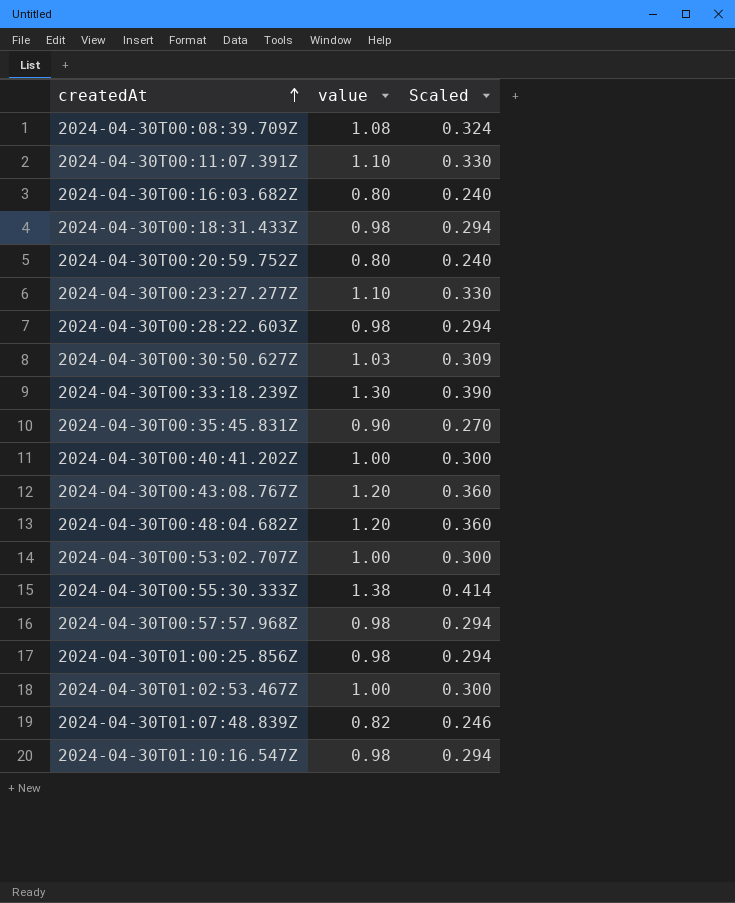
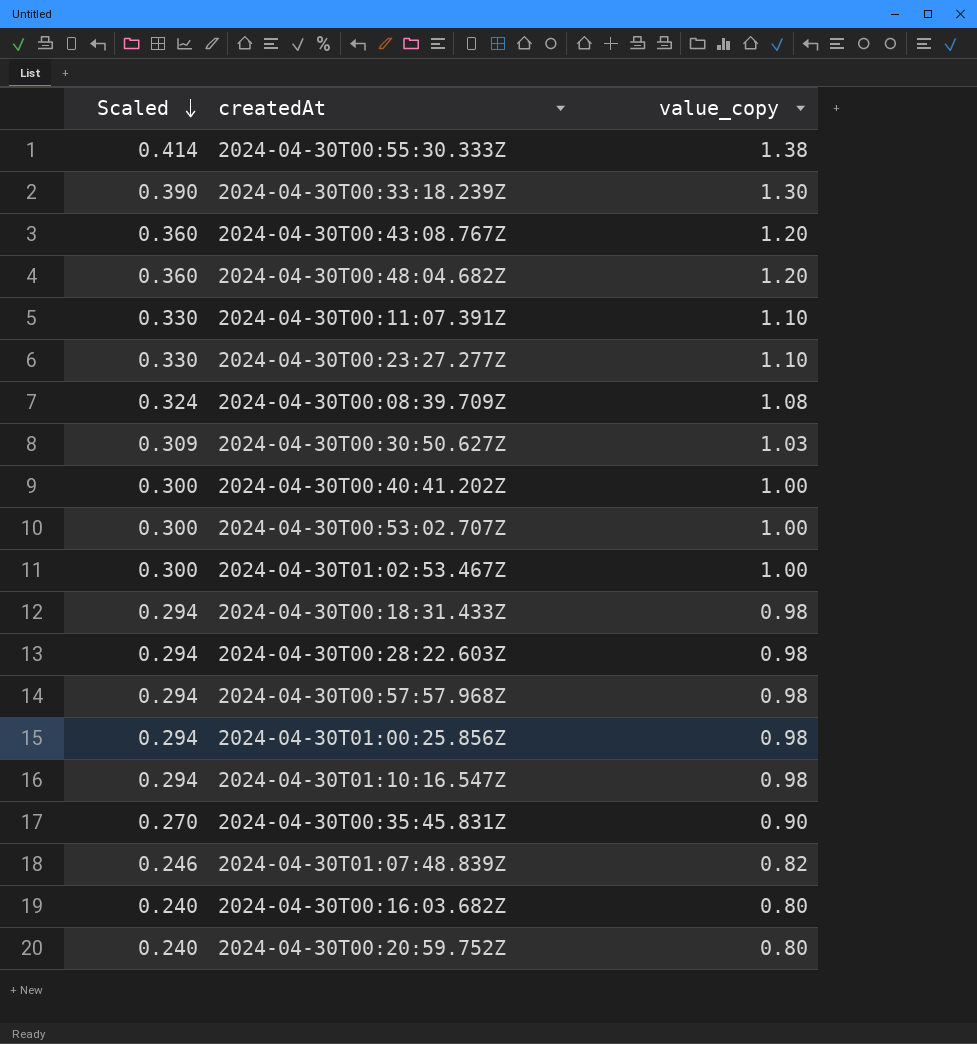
row order: createdAt ascending -> Scaled descending
column Scaled | position: 3 -> 1
column name: value -> value_copy

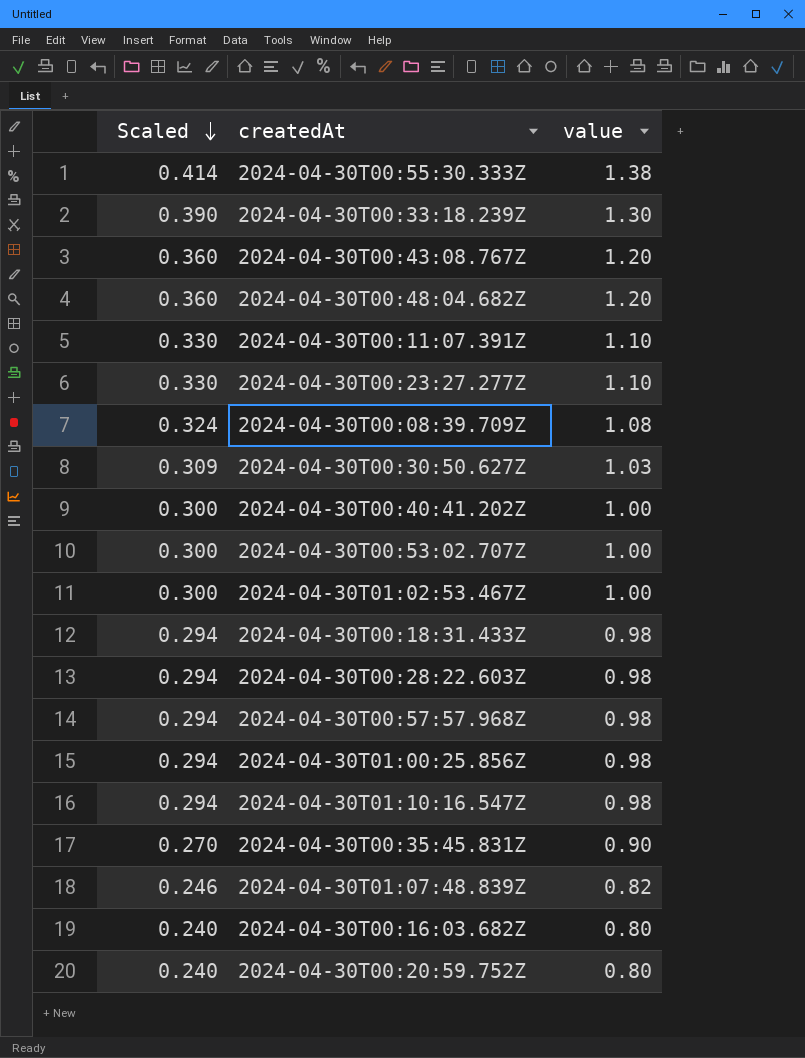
column name: value_copy -> value

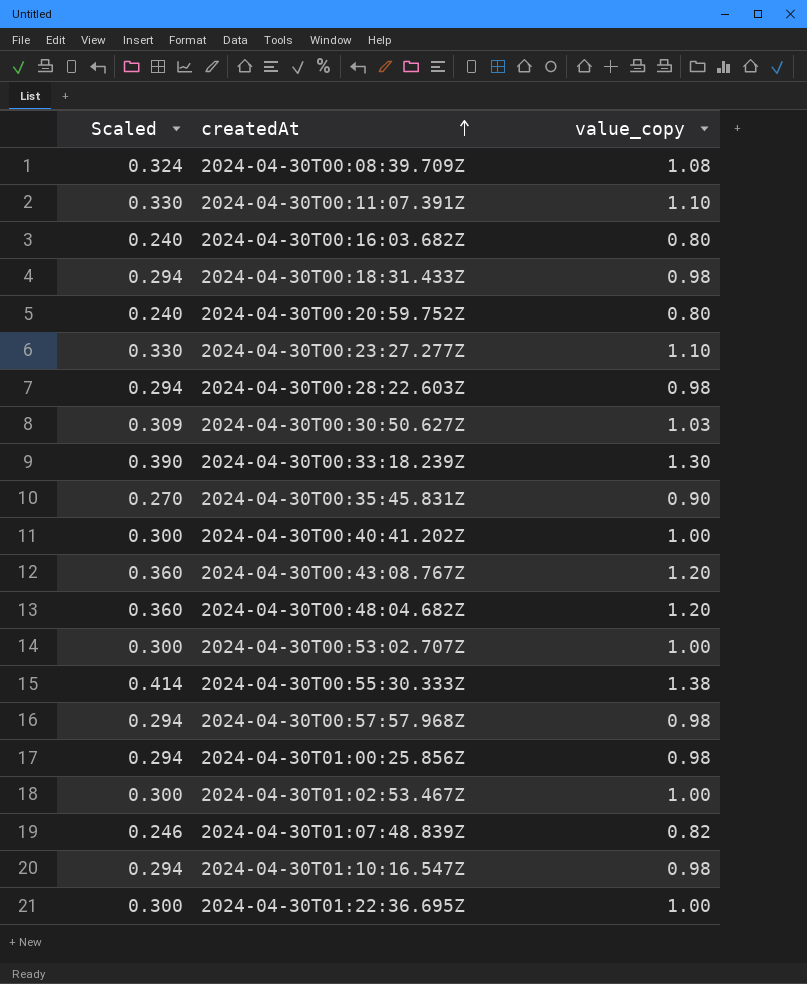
row order: Scaled descending -> createdAt ascending
column name: value -> value_copy
row 2024-04-30T01:22:36.695Z: none -> 0.300 | 1.00

